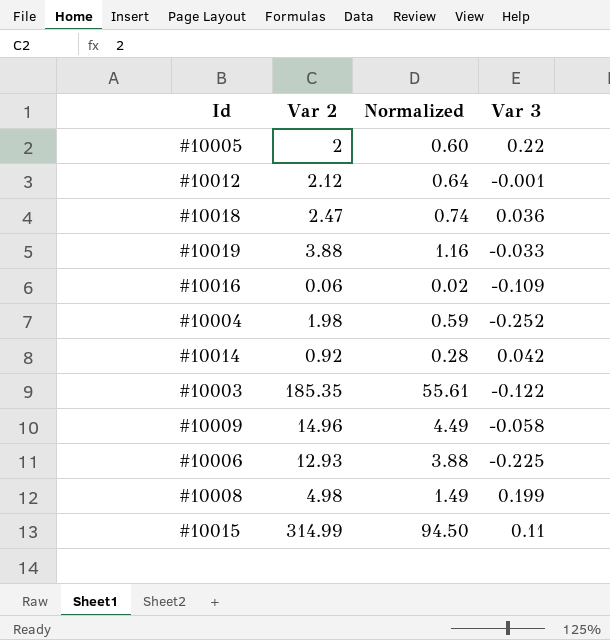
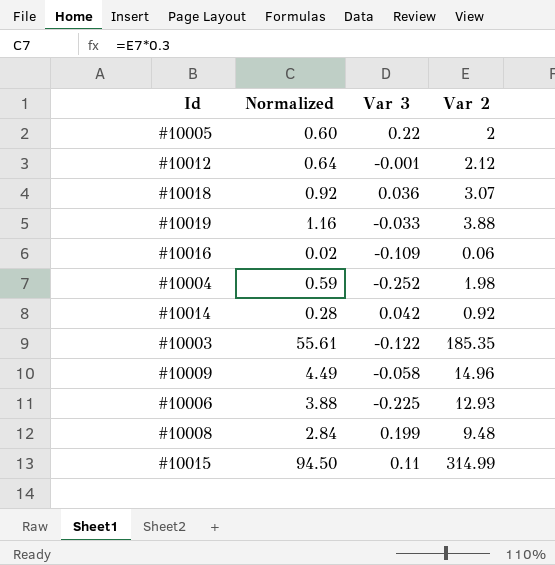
column Var 2 | position: 2 -> 4
#10018 | Normalized: 0.74 -> 0.92
#10018 | Var 2: 2.47 -> 3.07
#10008 | Normalized: 1.49 -> 2.84
#10008 | Var 2: 4.98 -> 9.48

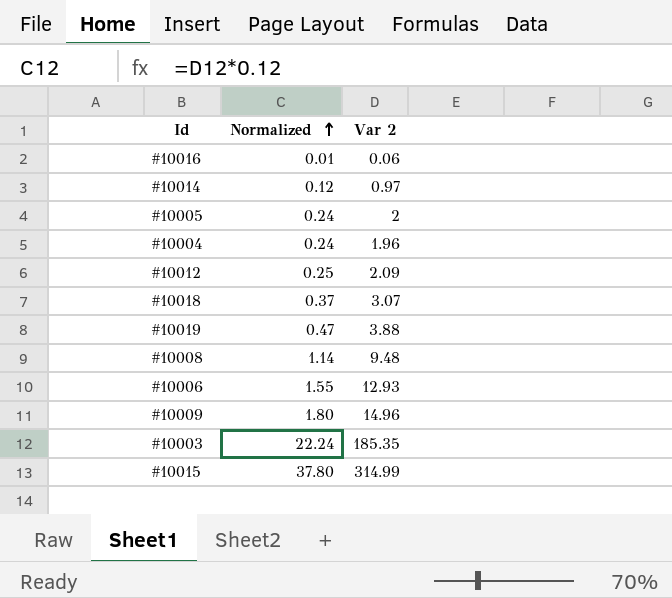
row order: none -> Normalized ascending
column Var 3 | position: 3 -> none
column Normalized | formula: [Var 2] * 0.3 -> [Var 2] * 0.12
#10014 | Var 2: 0.92 -> 0.97
#10004 | Var 2: 1.98 -> 1.96
#10012 | Var 2: 2.12 -> 2.09

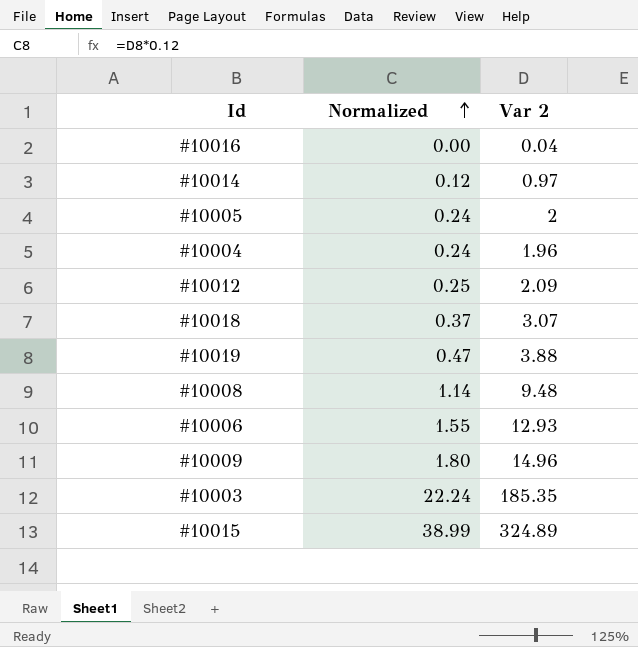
#10016 | Normalized: 0.01 -> 0.00
#10016 | Var 2: 0.06 -> 0.04
#10015 | Normalized: 37.80 -> 38.99
#10015 | Var 2: 314.99 -> 324.89

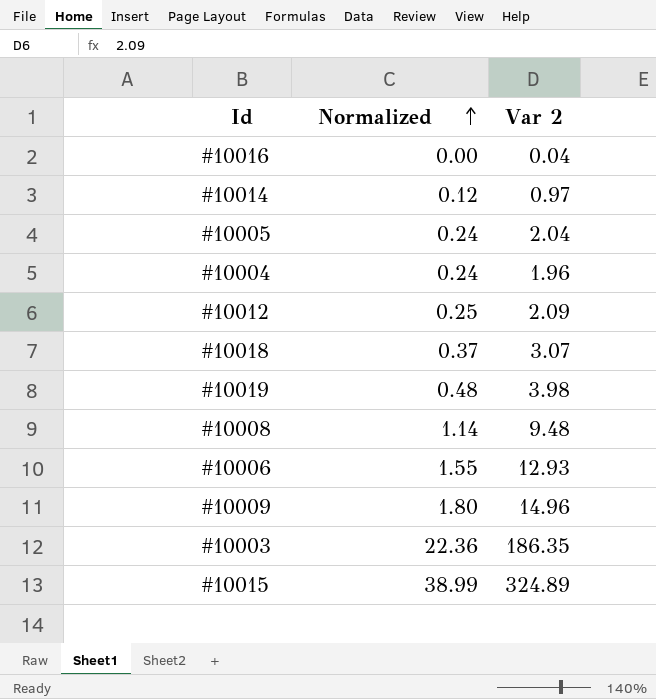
#10005 | Var 2: 2 -> 2.04
#10019 | Normalized: 0.47 -> 0.48
#10019 | Var 2: 3.88 -> 3.98
#10003 | Normalized: 22.24 -> 22.36
#10003 | Var 2: 185.35 -> 186.35

